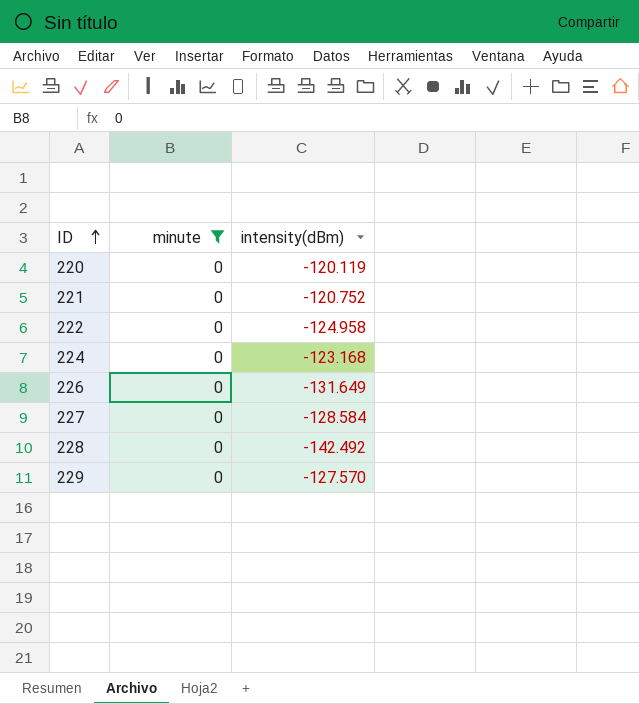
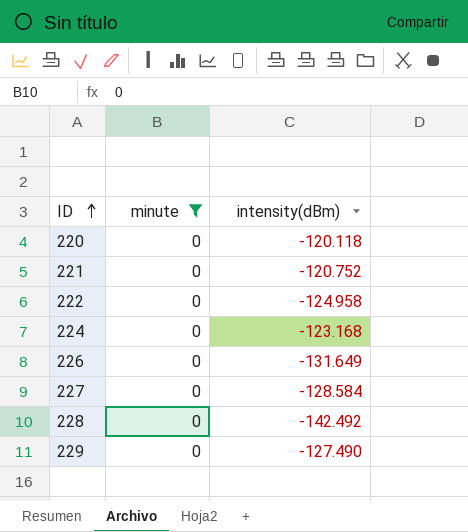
220 | intensity(dBm): -120.119 -> -120.118
229 | intensity(dBm): -127.570 -> -127.490

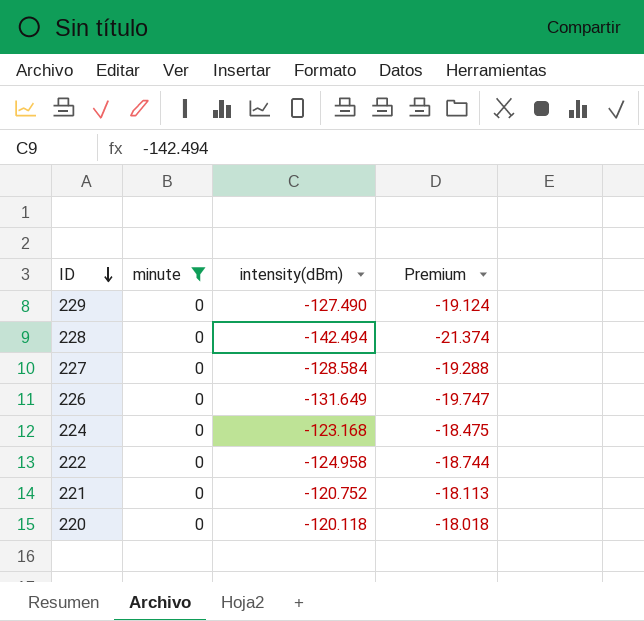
row order: ID ascending -> ID descending
column Premium | formula: none -> [intensity(dBm)] * 0.15
228 | intensity(dBm): -142.492 -> -142.494

